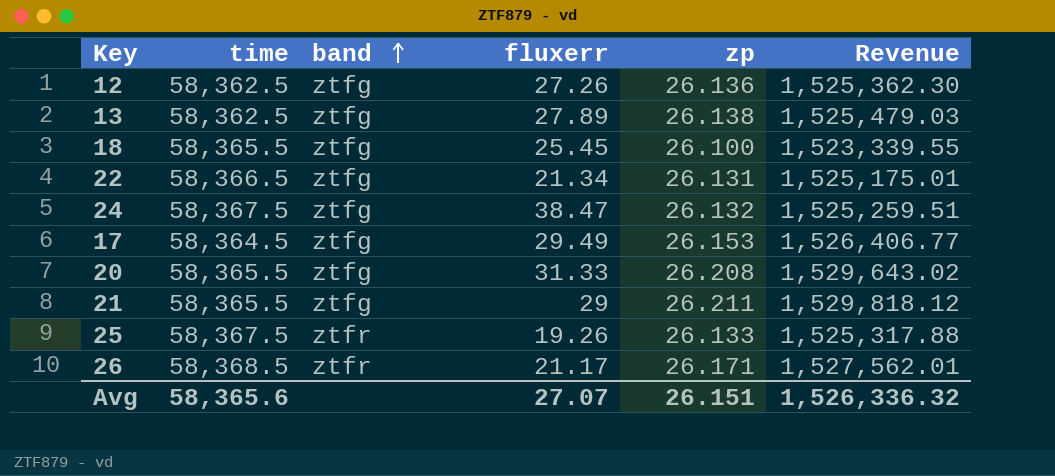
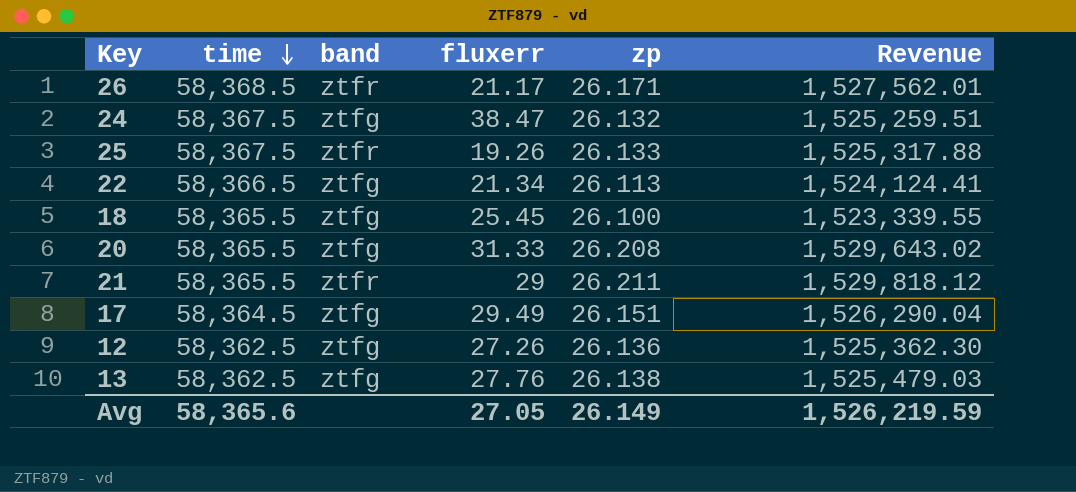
row order: band ascending -> time descending
22 | zp: 26.131 -> 26.113
22 | Revenue: 1,525,175.01 -> 1,524,124.41
21 | band: ztfg -> ztfr
17 | zp: 26.153 -> 26.151
17 | Revenue: 1,526,406.77 -> 1,526,290.04
13 | fluxerr: 27.89 -> 27.76
Avg | fluxerr: 27.07 -> 27.05
Avg | zp: 26.151 -> 26.149
Avg | Revenue: 1,526,336.32 -> 1,526,219.59

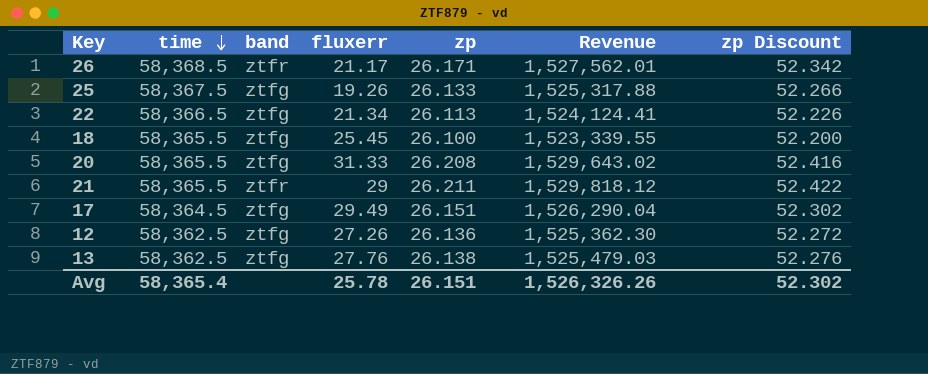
column zp Discount | formula: none -> [zp] * 2
row 24: 58,367.5 | ztfg | 38.47 | 26.132 | 1,525,259.51 -> none
25 | band: ztfr -> ztfg
Avg | time: 58,365.6 -> 58,365.4
Avg | fluxerr: 27.05 -> 25.78
Avg | zp: 26.149 -> 26.151
Avg | Revenue: 1,526,219.59 -> 1,526,326.26

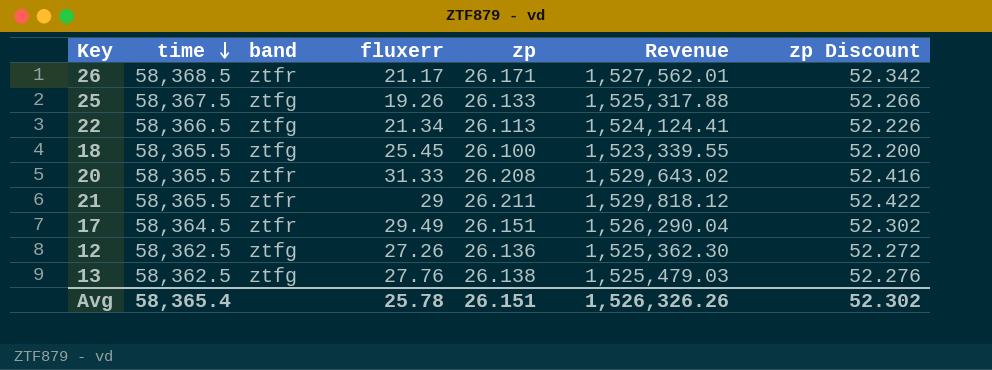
20 | band: ztfg -> ztfr
17 | band: ztfg -> ztfr

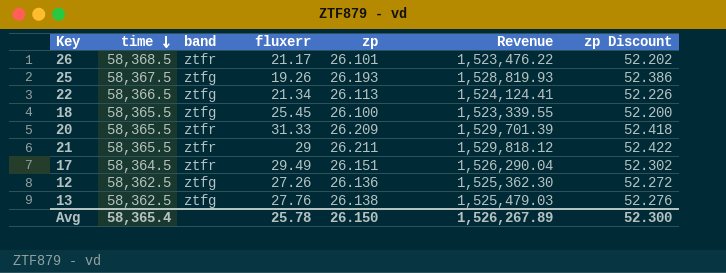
26 | zp: 26.171 -> 26.101
26 | Revenue: 1,527,562.01 -> 1,523,476.22
26 | zp Discount: 52.342 -> 52.202
25 | zp: 26.133 -> 26.193
25 | Revenue: 1,525,317.88 -> 1,528,819.93
25 | zp Discount: 52.266 -> 52.386
20 | zp: 26.208 -> 26.209
20 | Revenue: 1,529,643.02 -> 1,529,701.39
20 | zp Discount: 52.416 -> 52.418
Avg | zp: 26.151 -> 26.150
Avg | Revenue: 1,526,326.26 -> 1,526,267.89
Avg | zp Discount: 52.302 -> 52.300

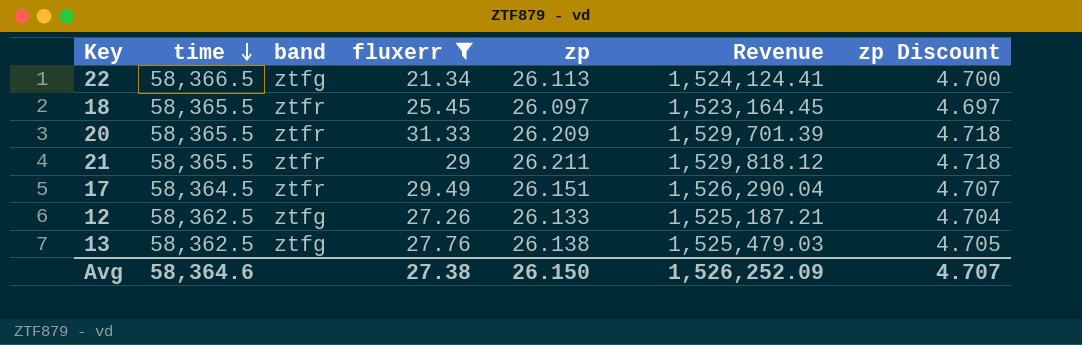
filter: none -> fluxerr >= 21.34
column zp Discount | formula: [zp] * 2 -> [zp] * 0.18
18 | band: ztfg -> ztfr
18 | zp: 26.100 -> 26.097
18 | Revenue: 1,523,339.55 -> 1,523,164.45
12 | zp: 26.136 -> 26.133
12 | Revenue: 1,525,362.30 -> 1,525,187.21
Avg | time: 58,365.4 -> 58,364.6
Avg | fluxerr: 25.78 -> 27.38
Avg | Revenue: 1,526,267.89 -> 1,526,252.09
Avg | zp Discount: 52.300 -> 4.707

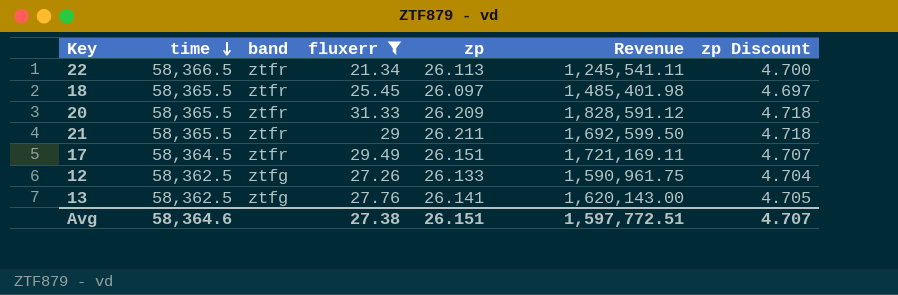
column Revenue | formula: [time] * [zp] -> [time] * [fluxerr]
22 | band: ztfg -> ztfr
13 | zp: 26.138 -> 26.141
Avg | zp: 26.150 -> 26.151
Avg | Revenue: 1,526,252.09 -> 1,597,772.51

